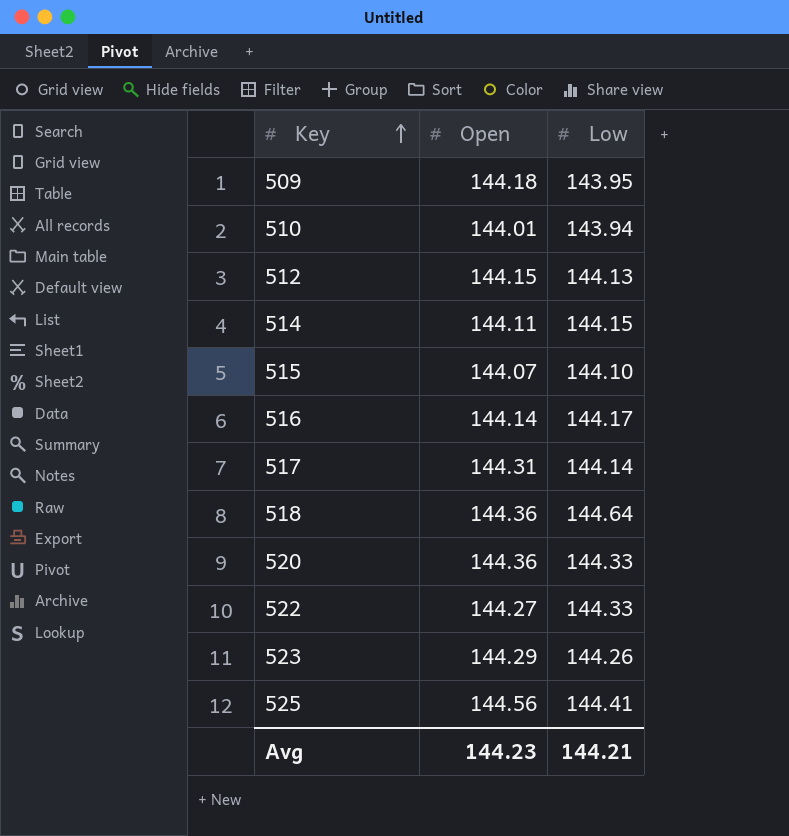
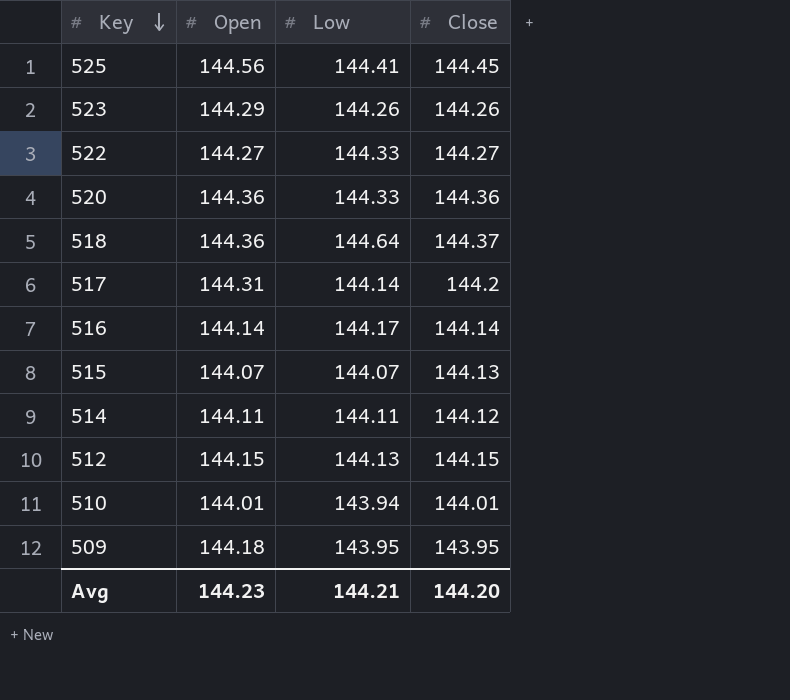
row order: Key ascending -> Key descending
column Close | position: none -> 4
515 | Low: 144.10 -> 144.07
514 | Low: 144.15 -> 144.11

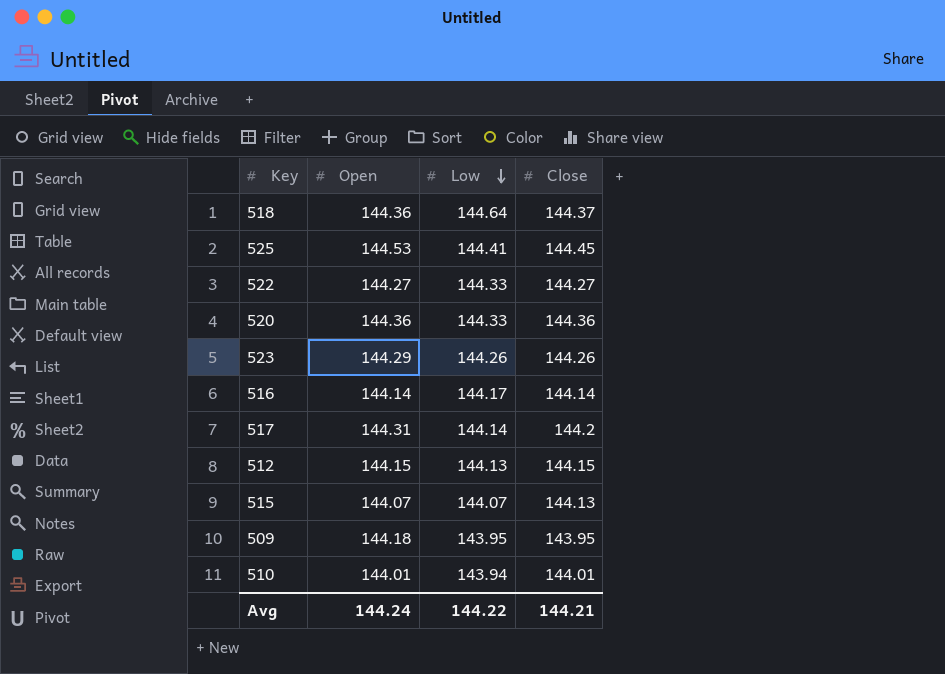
row order: Key descending -> Low descending
row 514: 144.11 | 144.11 | 144.12 -> none
525 | Open: 144.56 -> 144.53
Avg | Open: 144.23 -> 144.24
Avg | Low: 144.21 -> 144.22
Avg | Close: 144.20 -> 144.21

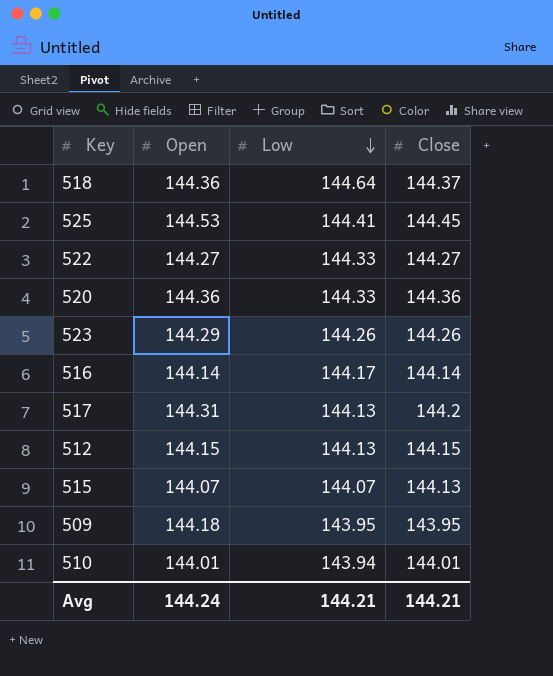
517 | Low: 144.14 -> 144.13
Avg | Low: 144.22 -> 144.21

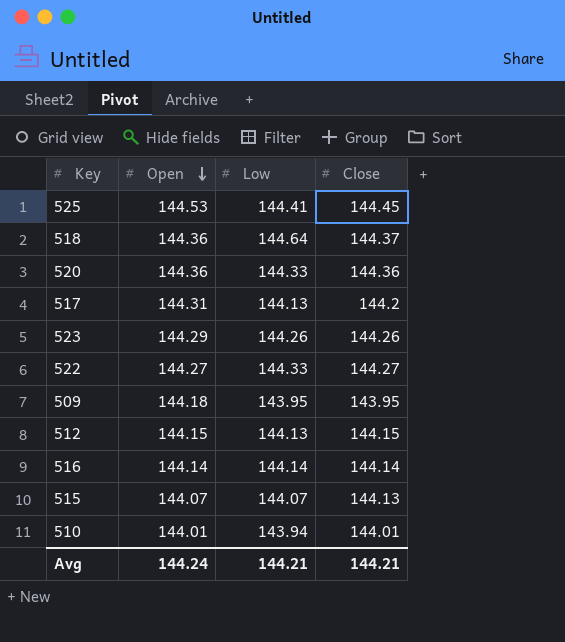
row order: Low descending -> Open descending
516 | Low: 144.17 -> 144.14

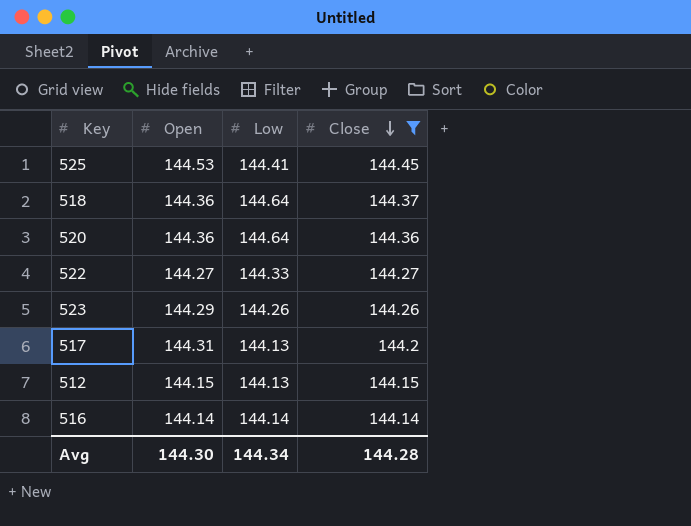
filter: none -> Close >= 144.14
row order: Open descending -> Close descending
520 | Low: 144.33 -> 144.64
Avg | Open: 144.24 -> 144.30
Avg | Low: 144.21 -> 144.34
Avg | Close: 144.21 -> 144.28

